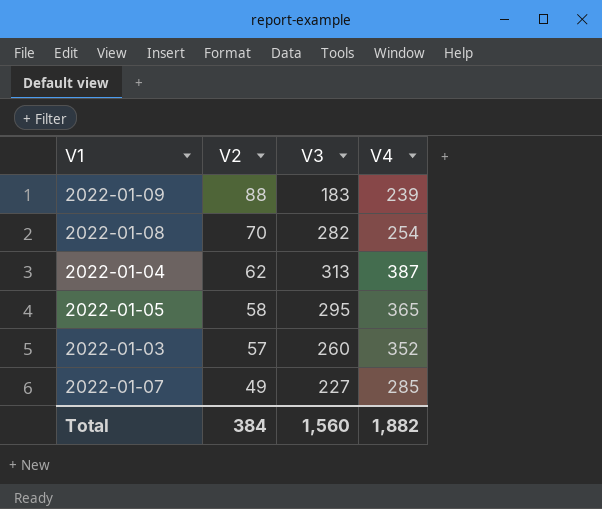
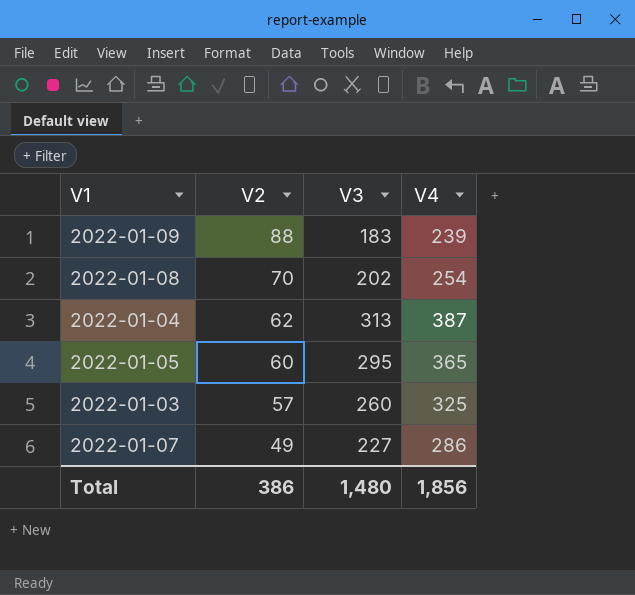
2022-01-08 | V3: 282 -> 202
2022-01-05 | V2: 58 -> 60
2022-01-03 | V4: 352 -> 325
2022-01-07 | V4: 285 -> 286
Total | V2: 384 -> 386
Total | V3: 1,560 -> 1,480
Total | V4: 1,882 -> 1,856

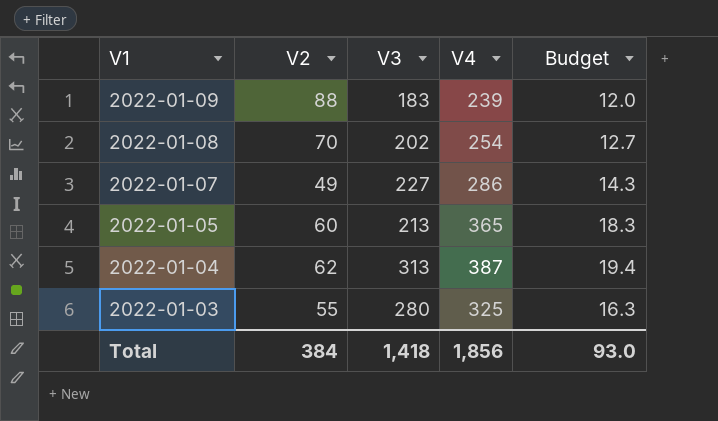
row order: V2 descending -> V1 descending
column Budget | formula: none -> [V4] * 0.05
2022-01-05 | V3: 295 -> 213
2022-01-03 | V2: 57 -> 55
2022-01-03 | V3: 260 -> 280
Total | V2: 386 -> 384
Total | V3: 1,480 -> 1,418

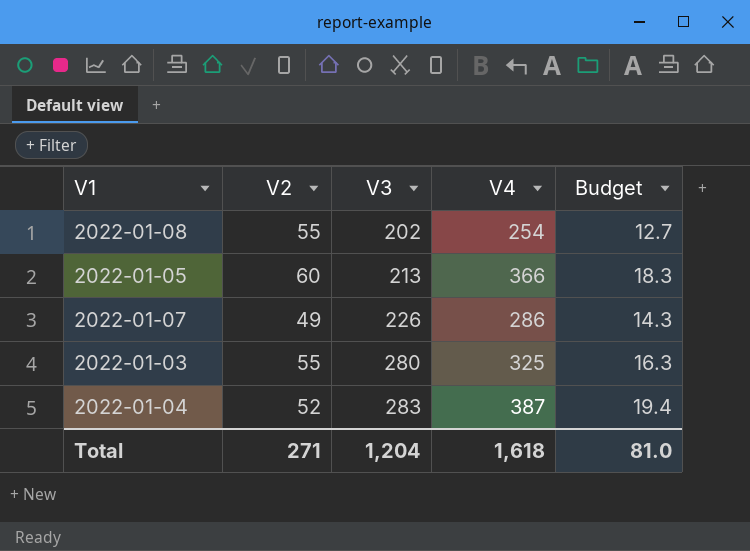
row order: V1 descending -> V3 ascending
row 2022-01-09: 88 | 183 | 239 | 12.0 -> none
2022-01-08 | V2: 70 -> 55
2022-01-05 | V4: 365 -> 366
2022-01-07 | V3: 227 -> 226
2022-01-04 | V2: 62 -> 52
2022-01-04 | V3: 313 -> 283
Total | V2: 384 -> 271
Total | V3: 1,418 -> 1,204
Total | V4: 1,856 -> 1,618
Total | Budget: 93.0 -> 81.0

